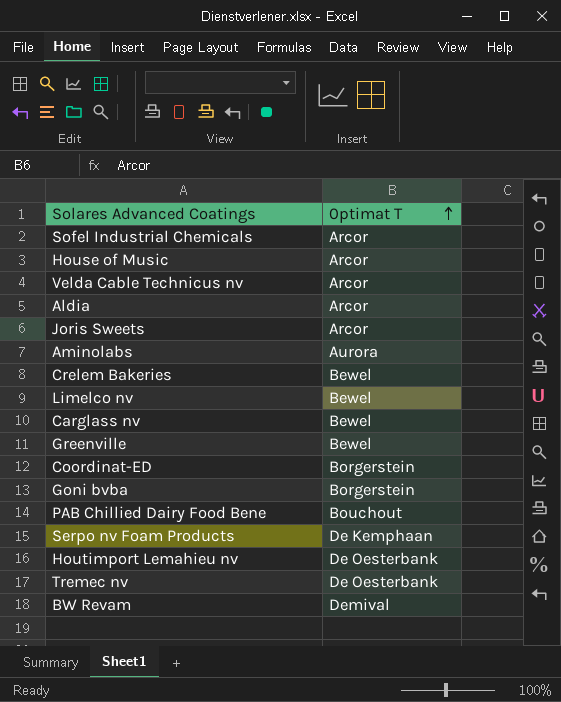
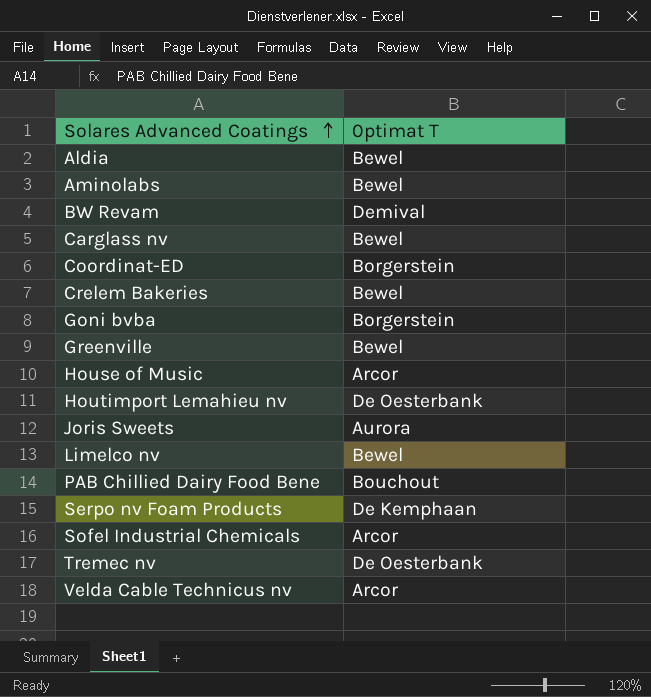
row order: 0ptimat T ascending -> Solares Advanced Coatings ascending
Aldia | 0ptimat T: Arcor -> Bewel
Aminolabs | 0ptimat T: Aurora -> Bewel
Joris Sweets | 0ptimat T: Arcor -> Aurora

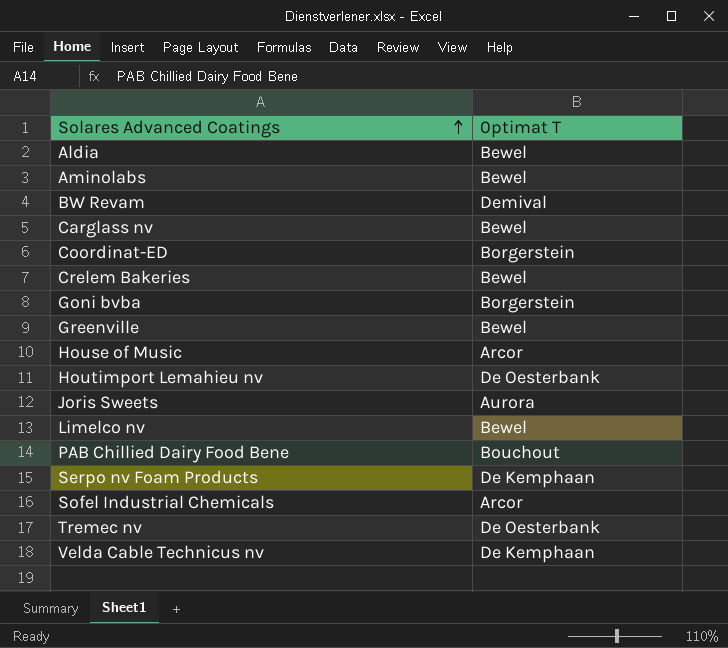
Velda Cable Technicus nv | 0ptimat T: Arcor -> De Kemphaan

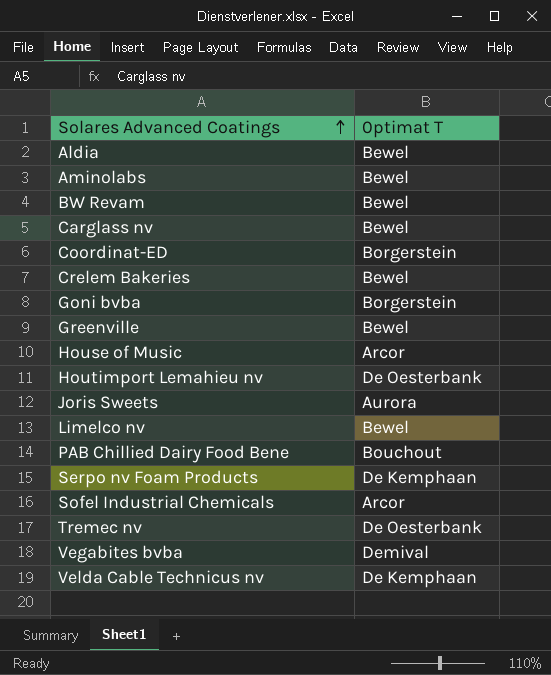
BW Revam | 0ptimat T: Demival -> Bewel
row Vegabites bvba: none -> Demival

